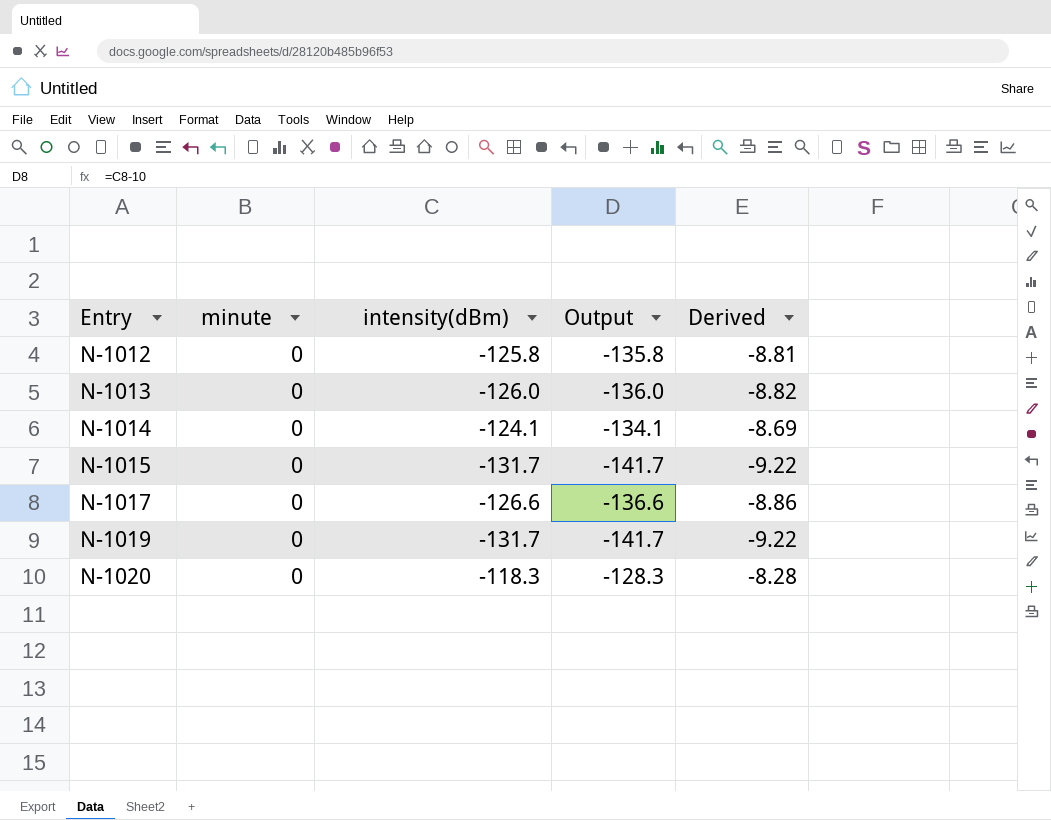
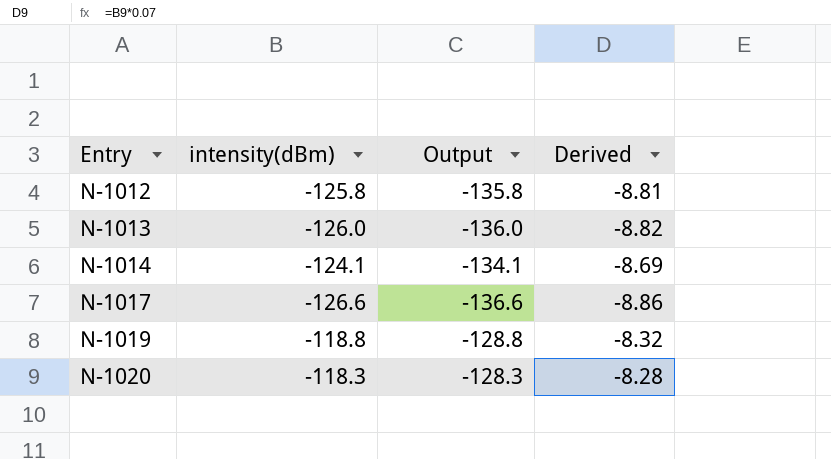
column minute | position: 2 -> none
row N-1015: 0 | -131.7 | -141.7 | -9.22 -> none
N-1019 | intensity(dBm): -131.7 -> -118.8
N-1019 | Output: -141.7 -> -128.8
N-1019 | Derived: -9.22 -> -8.32

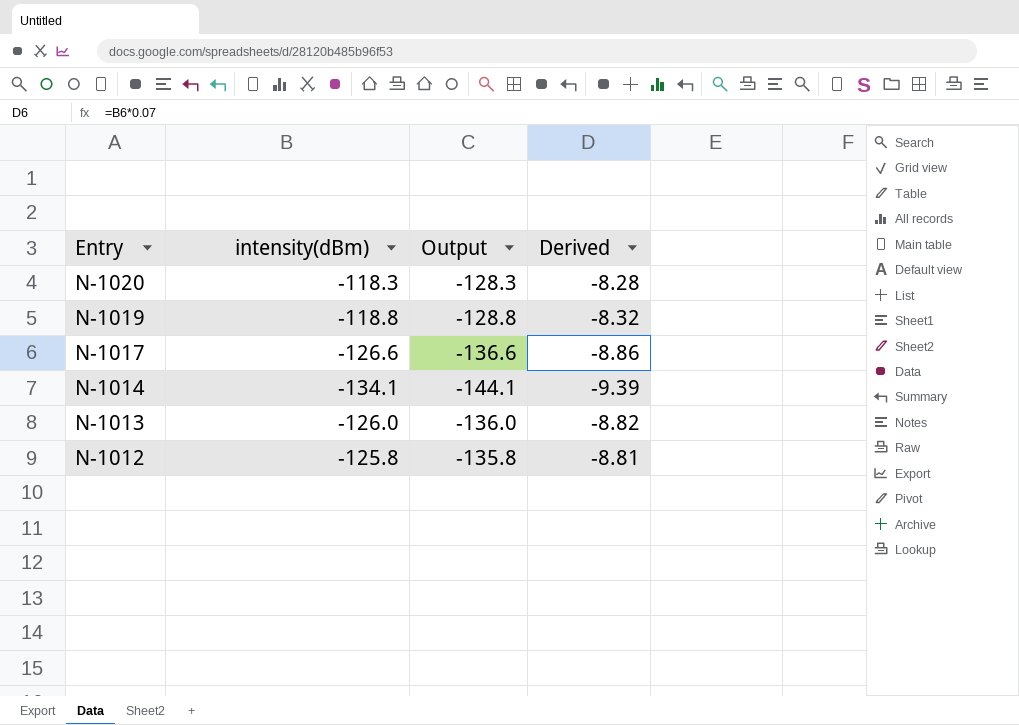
row order: Entry ascending -> Entry descending
N-1014 | intensity(dBm): -124.1 -> -134.1
N-1014 | Output: -134.1 -> -144.1
N-1014 | Derived: -8.69 -> -9.39

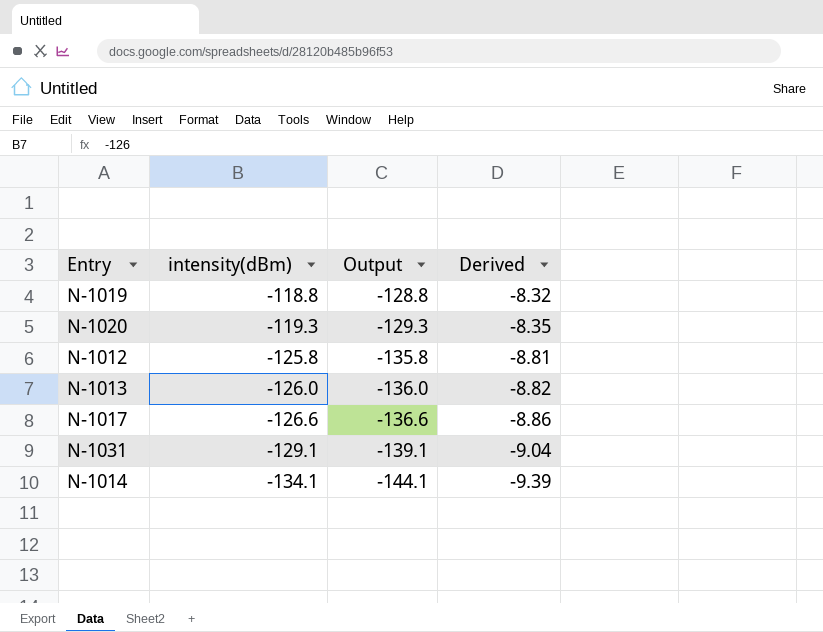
row order: Entry descending -> intensity(dBm) descending
N-1020 | intensity(dBm): -118.3 -> -119.3
N-1020 | Output: -128.3 -> -129.3
N-1020 | Derived: -8.28 -> -8.35
row N-1031: none -> -129.1 | -139.1 | -9.04

